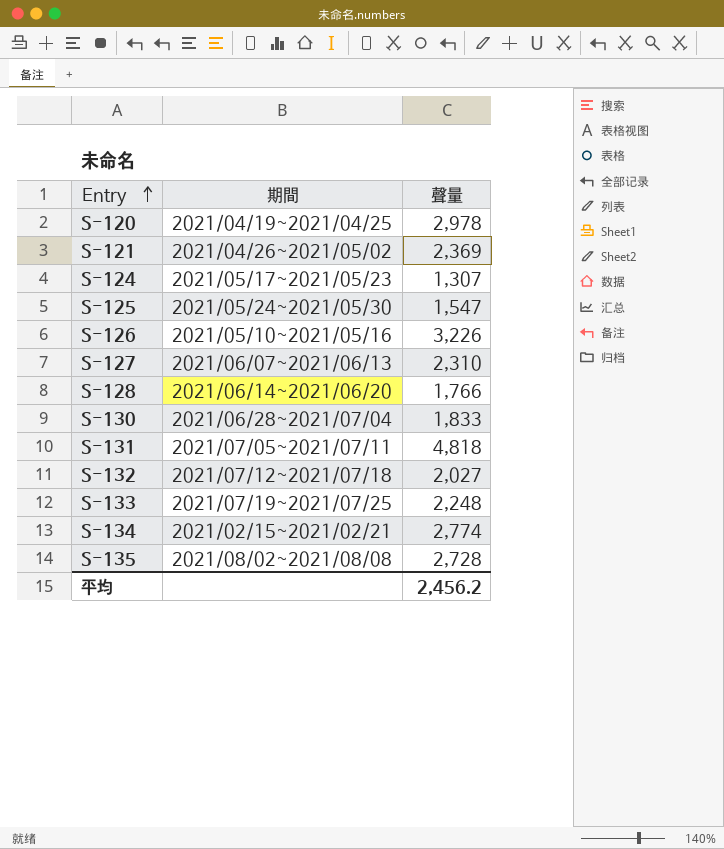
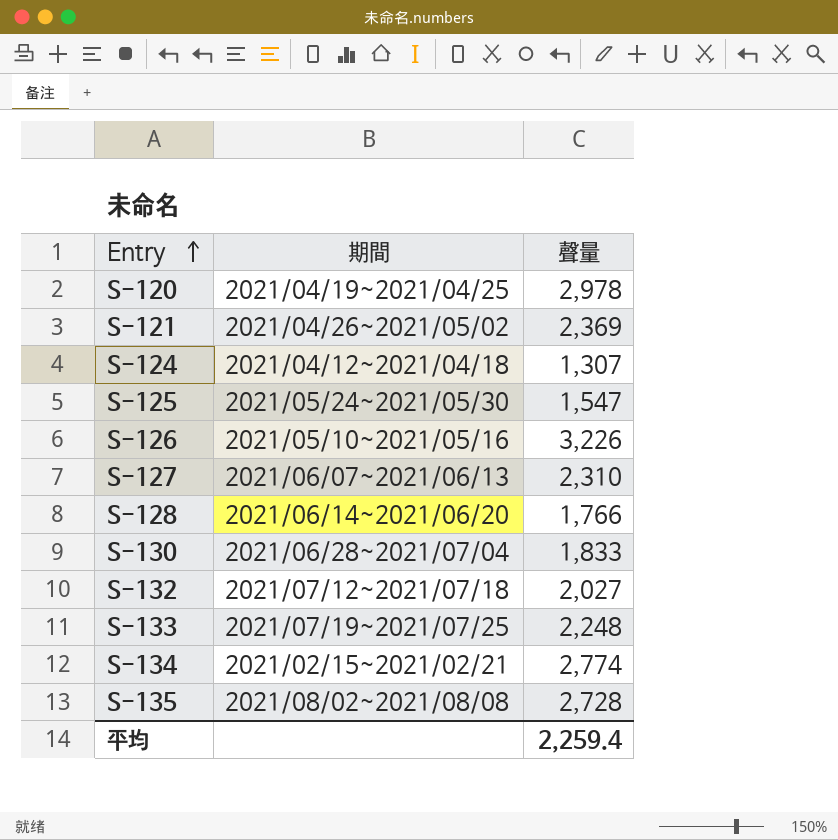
row S-131: 2021/07/05~2021/07/11 | 4,818 -> none
S-124 | 期間: 2021/05/17~2021/05/23 -> 2021/04/12~2021/04/18
平均 | 聲量: 2,456.2 -> 2,259.4

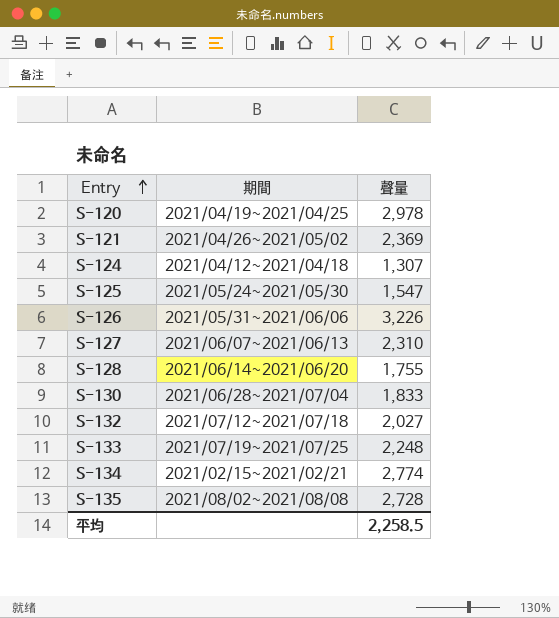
S-126 | 期間: 2021/05/10~2021/05/16 -> 2021/05/31~2021/06/06
S-128 | 聲量: 1,766 -> 1,755
平均 | 聲量: 2,259.4 -> 2,258.5

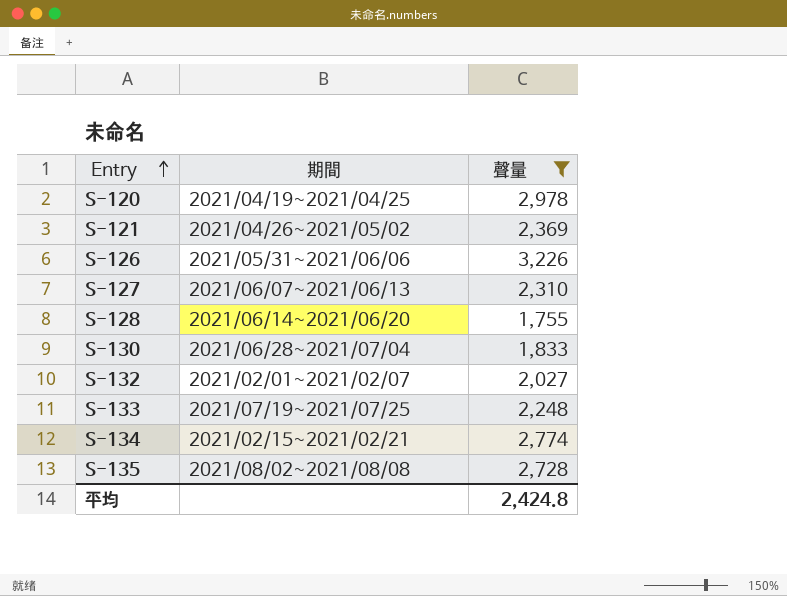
filter: none -> 聲量 >= 1,755
S-132 | 期間: 2021/07/12~2021/07/18 -> 2021/02/01~2021/02/07
平均 | 聲量: 2,258.5 -> 2,424.8

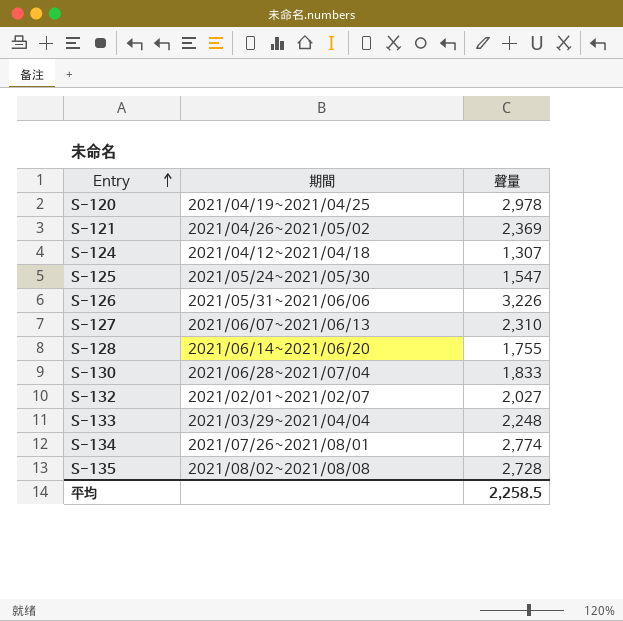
filter: 聲量 >= 1,755 -> none
S-133 | 期間: 2021/07/19~2021/07/25 -> 2021/03/29~2021/04/04
S-134 | 期間: 2021/02/15~2021/02/21 -> 2021/07/26~2021/08/01
平均 | 聲量: 2,424.8 -> 2,258.5

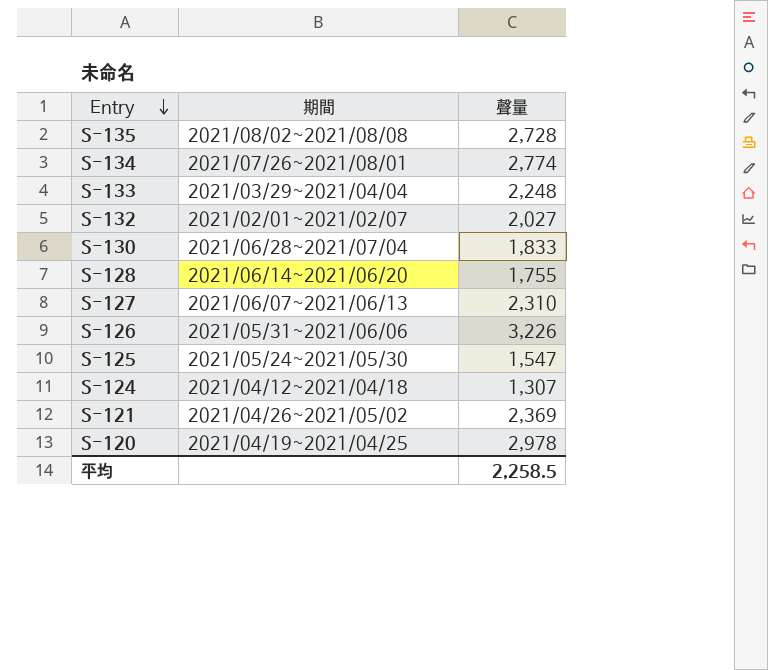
row order: Entry ascending -> Entry descending

